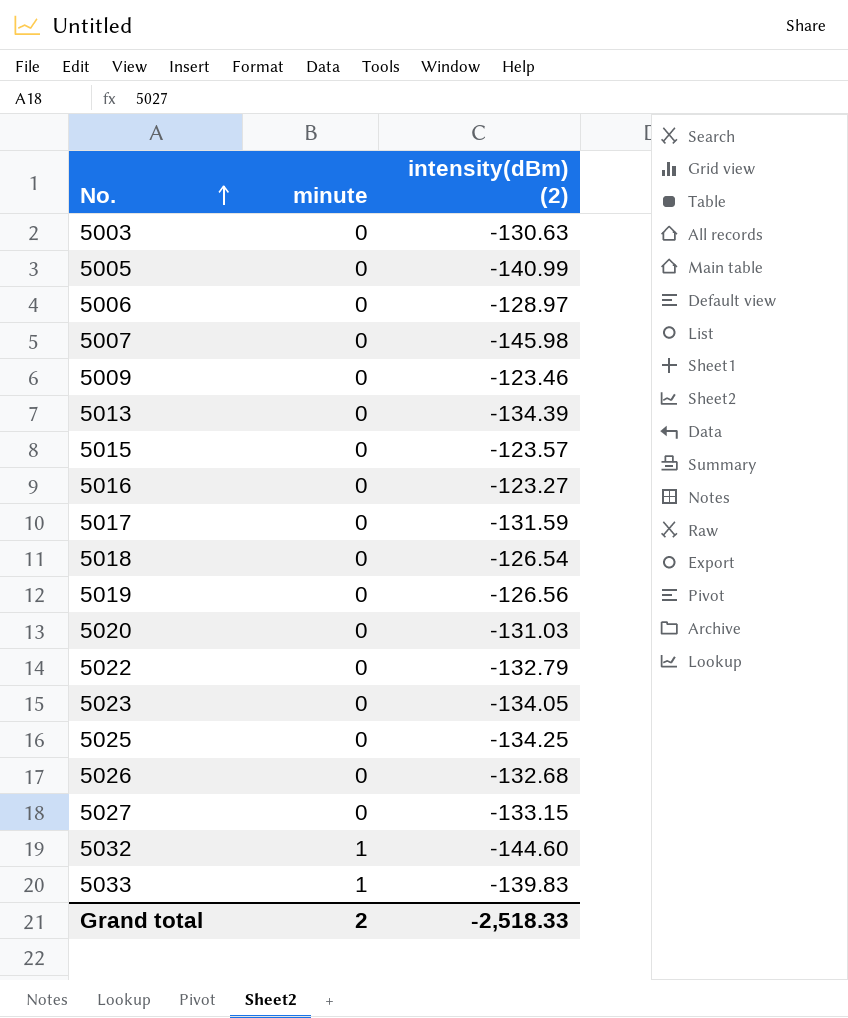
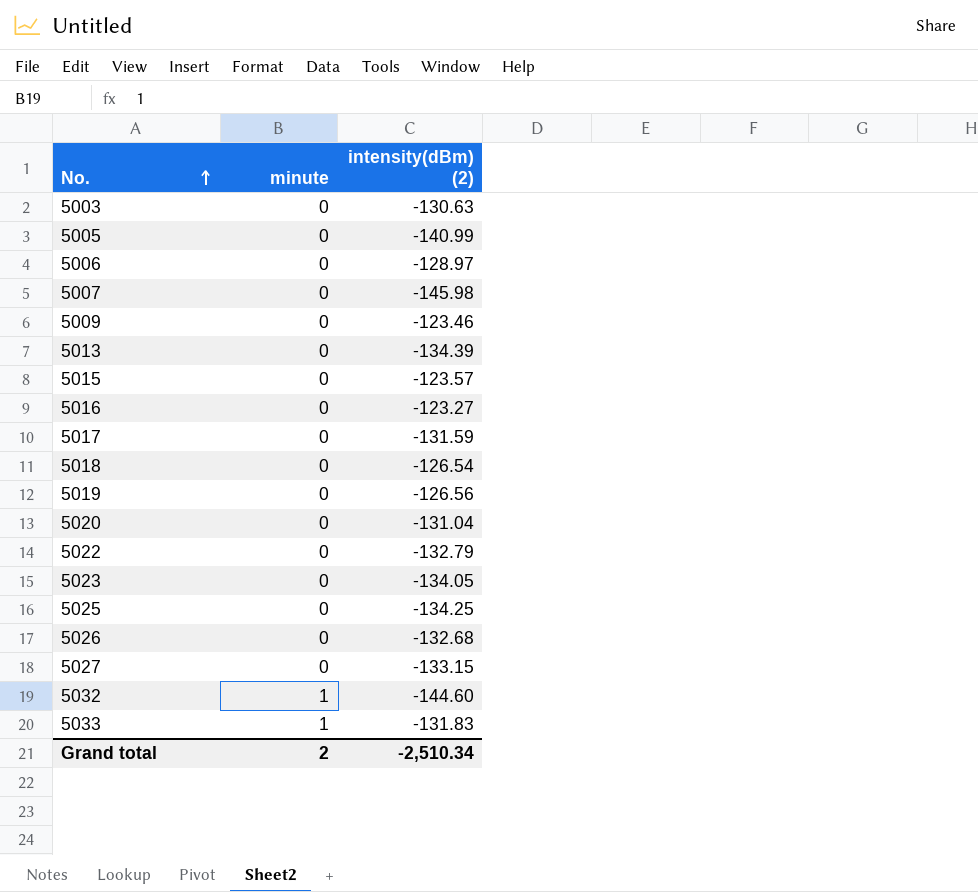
5020 | intensity(dBm) (2): -131.03 -> -131.04
5033 | intensity(dBm) (2): -139.83 -> -131.83
Grand total | intensity(dBm) (2): -2,518.33 -> -2,510.34

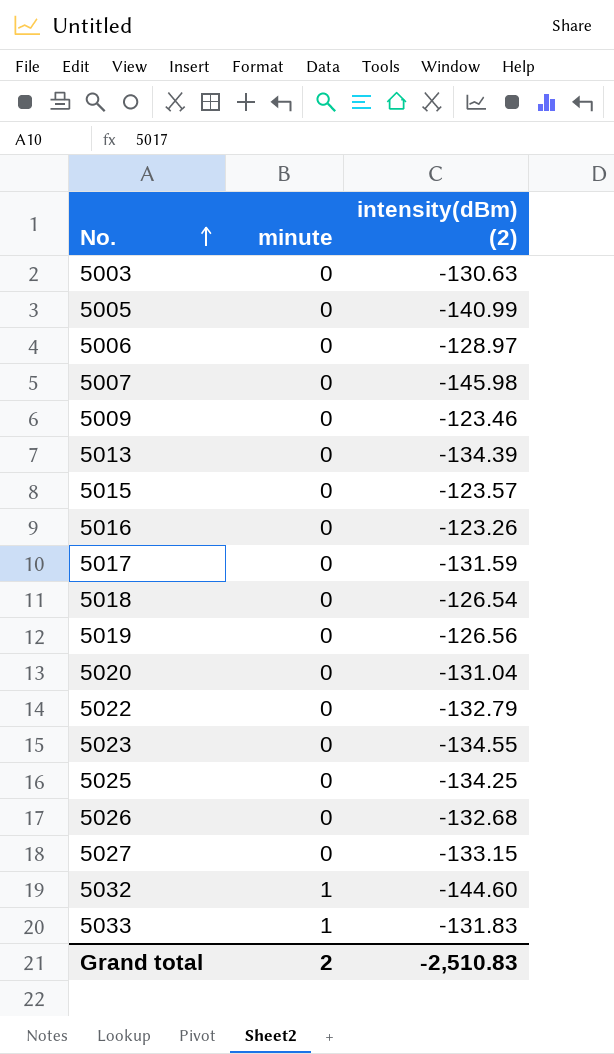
5016 | intensity(dBm) (2): -123.27 -> -123.26
5023 | intensity(dBm) (2): -134.05 -> -134.55
Grand total | intensity(dBm) (2): -2,510.34 -> -2,510.83

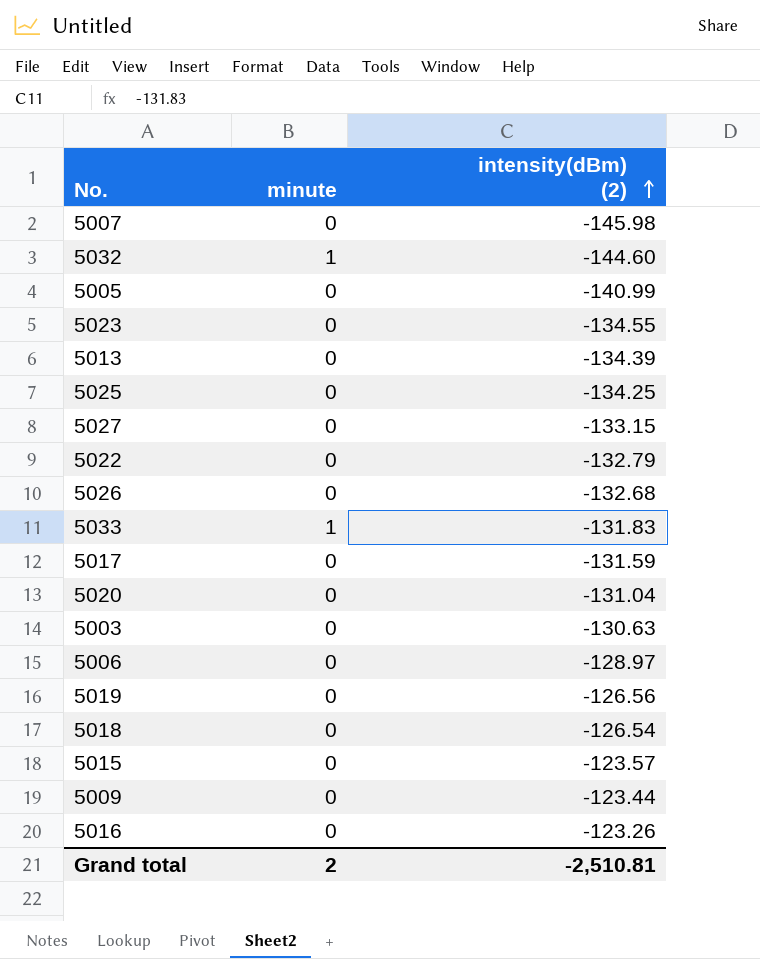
row order: No. ascending -> intensity(dBm) (2) ascending
5009 | intensity(dBm) (2): -123.46 -> -123.44
Grand total | intensity(dBm) (2): -2,510.83 -> -2,510.81

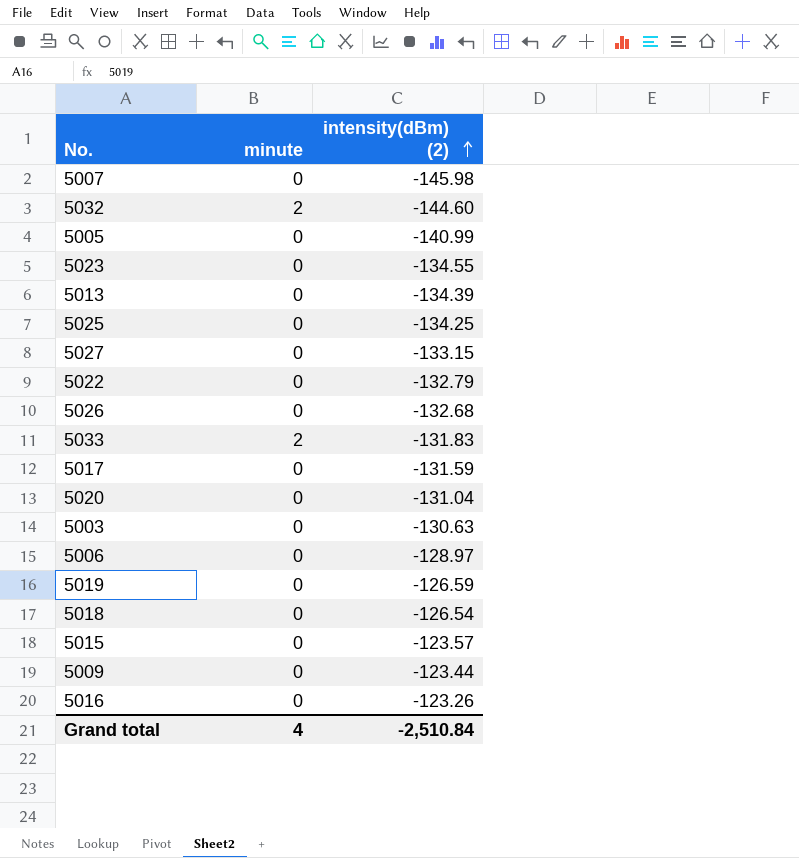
5032 | minute: 1 -> 2
5033 | minute: 1 -> 2
5019 | intensity(dBm) (2): -126.56 -> -126.59
Grand total | minute: 2 -> 4
Grand total | intensity(dBm) (2): -2,510.81 -> -2,510.84

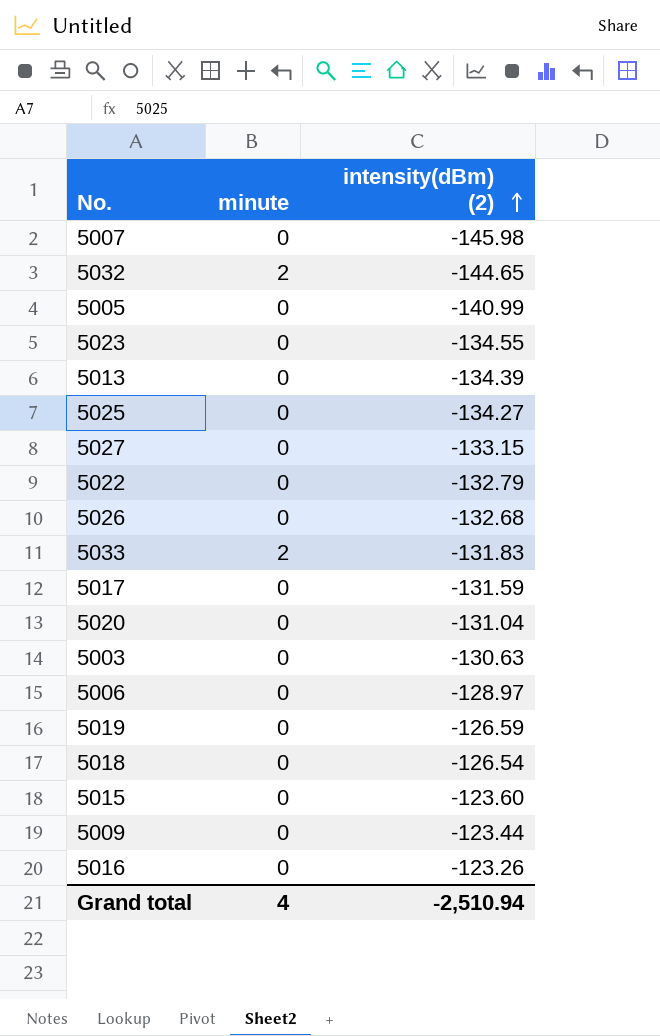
5032 | intensity(dBm) (2): -144.60 -> -144.65
5025 | intensity(dBm) (2): -134.25 -> -134.27
5015 | intensity(dBm) (2): -123.57 -> -123.60
Grand total | intensity(dBm) (2): -2,510.84 -> -2,510.94

